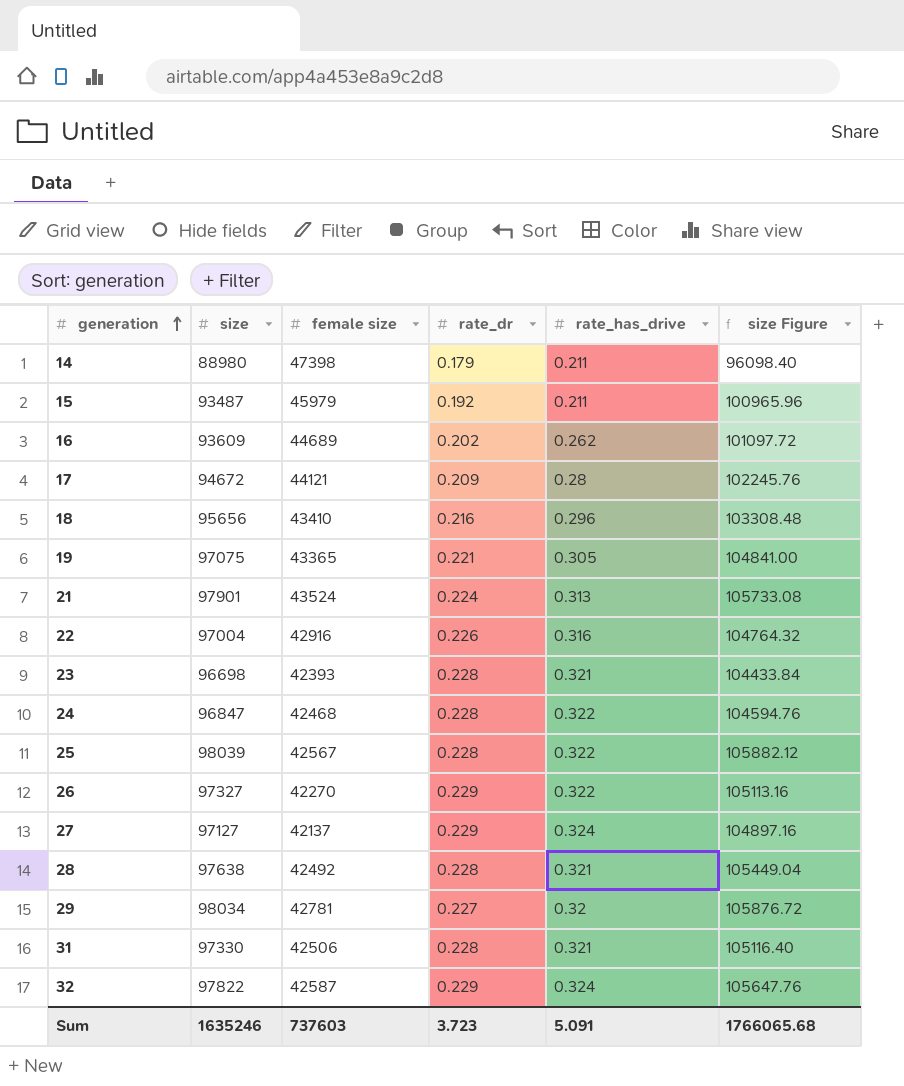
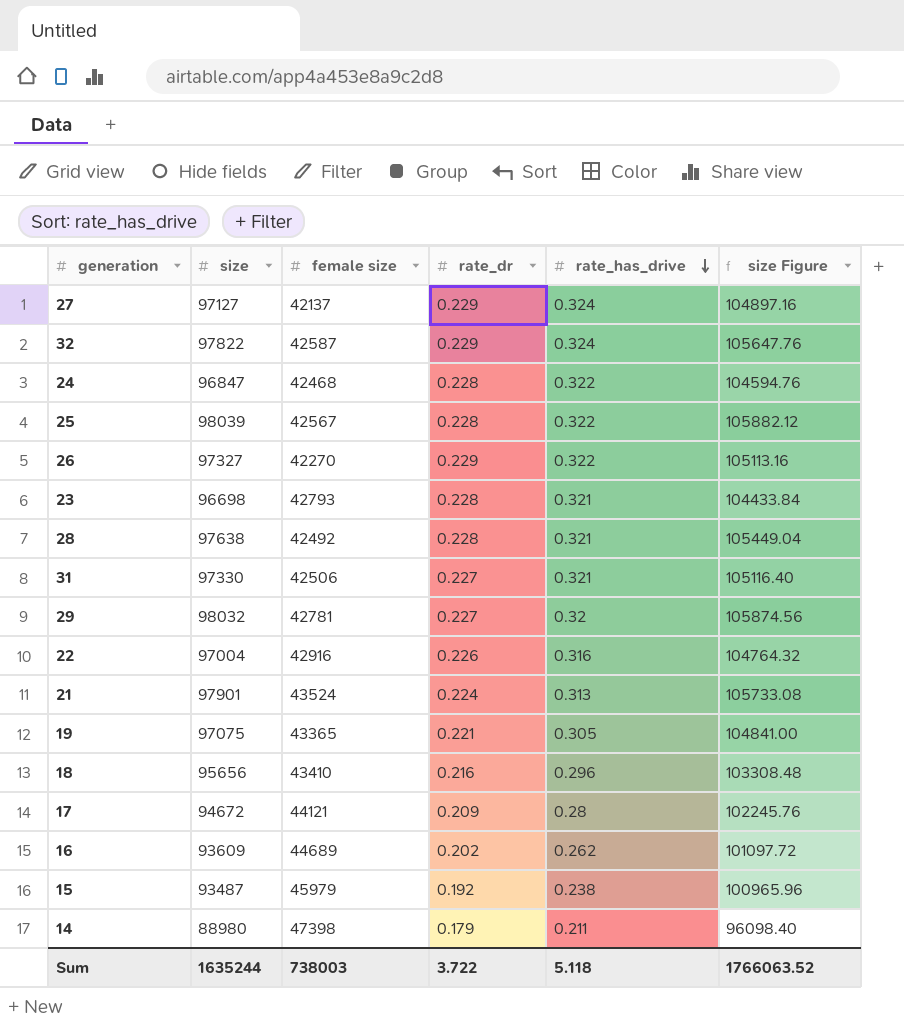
row order: generation ascending -> rate_has_drive descending
23 | female size: 42393 -> 42793
31 | rate_dr: 0.228 -> 0.227
29 | size: 98034 -> 98032
29 | size Figure: 105876.72 -> 105874.56
15 | rate_has_drive: 0.211 -> 0.238
Sum | size: 1635246 -> 1635244
Sum | female size: 737603 -> 738003
Sum | rate_dr: 3.723 -> 3.722
Sum | rate_has_drive: 5.091 -> 5.118
Sum | size Figure: 1766065.68 -> 1766063.52

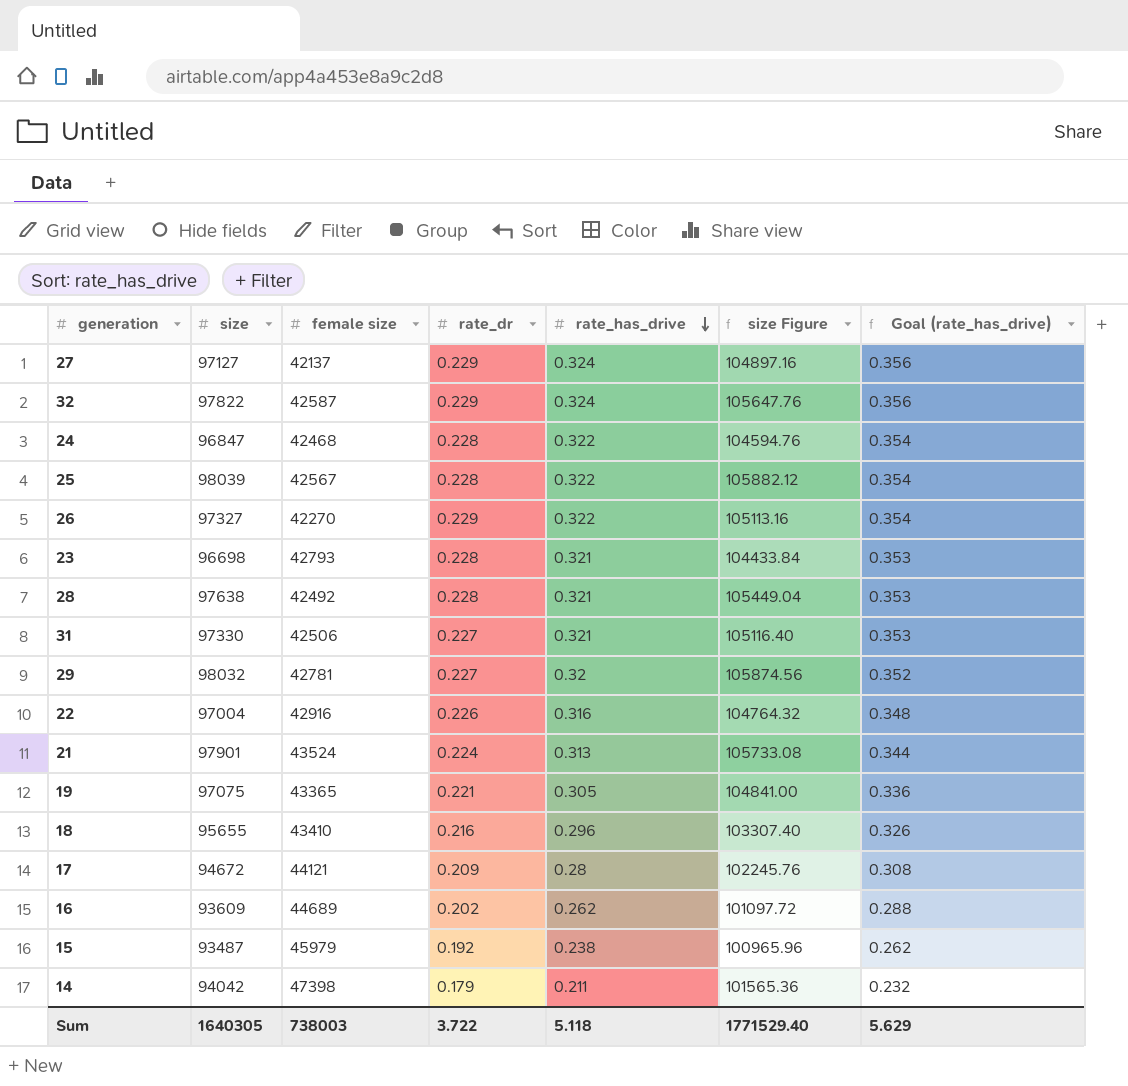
column Goal (rate_has_drive) | formula: none -> [rate_has_drive] * 1.1
18 | size: 95656 -> 95655
18 | size Figure: 103308.48 -> 103307.40
14 | size: 88980 -> 94042
14 | size Figure: 96098.40 -> 101565.36
Sum | size: 1635244 -> 1640305
Sum | size Figure: 1766063.52 -> 1771529.40

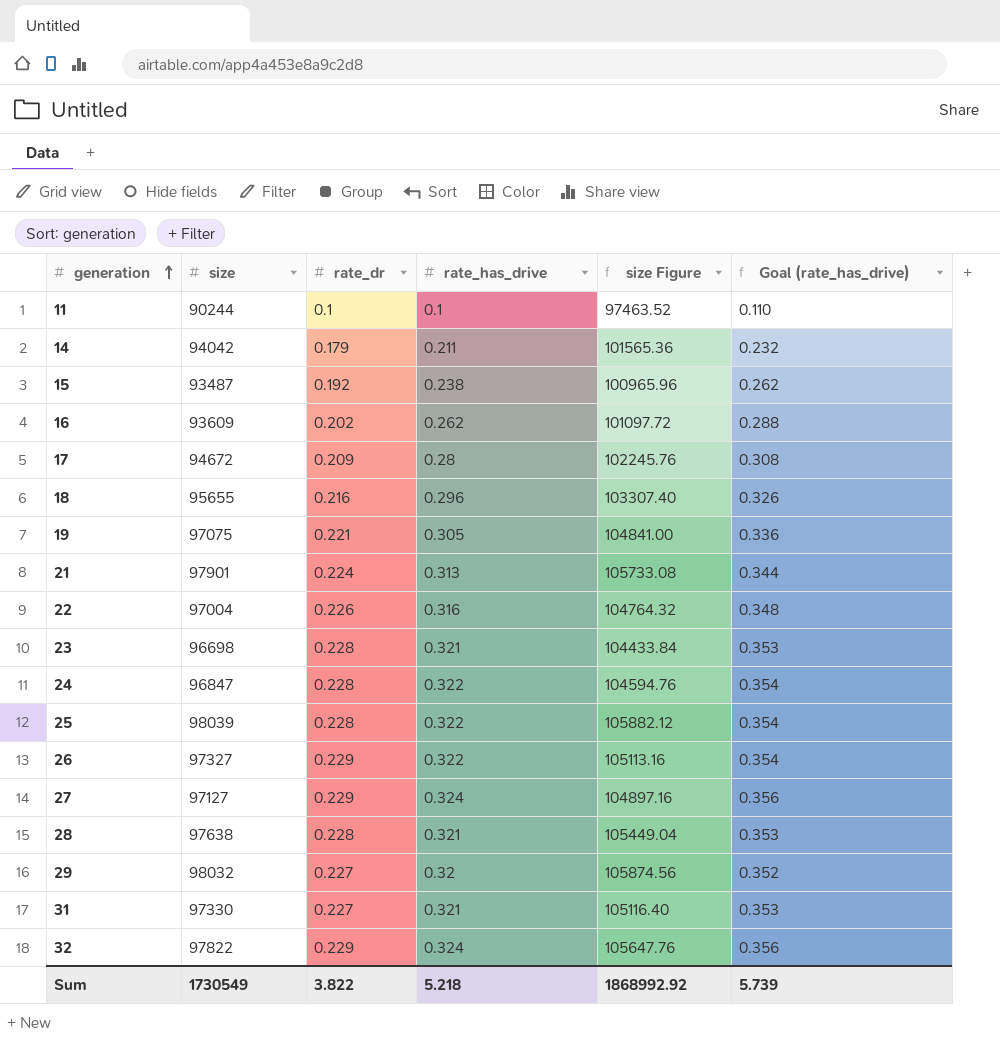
row order: rate_has_drive descending -> generation ascending
column female size | position: 3 -> none
row 11: none -> 90244 | 0.1 | 0.1 | 97463.52 | 0.110
Sum | size: 1640305 -> 1730549
Sum | rate_dr: 3.722 -> 3.822
Sum | rate_has_drive: 5.118 -> 5.218
Sum | size Figure: 1771529.40 -> 1868992.92
Sum | Goal (rate_has_drive): 5.629 -> 5.739

